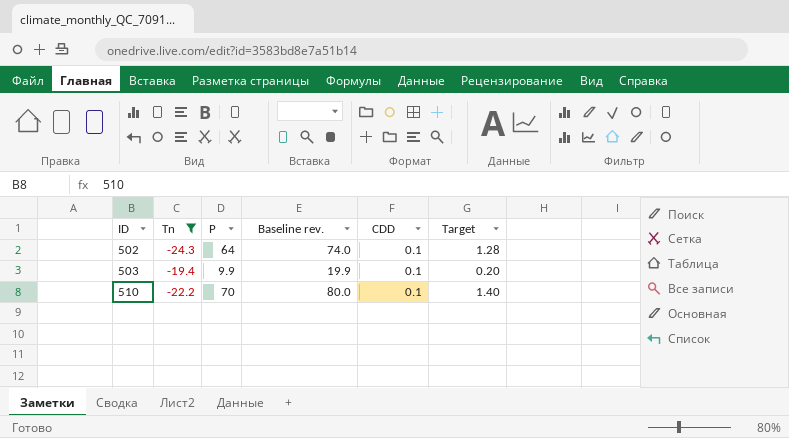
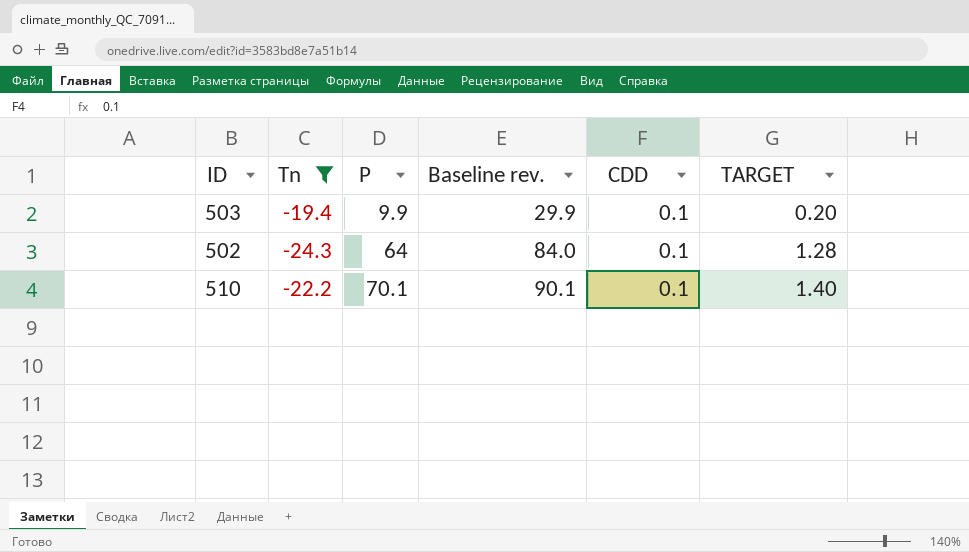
row order: ID ascending -> P ascending
column Baseline rev. | formula: [P] + 10 -> [P] + 20
column name: Target -> TARGET
510 | P: 70 -> 70.1

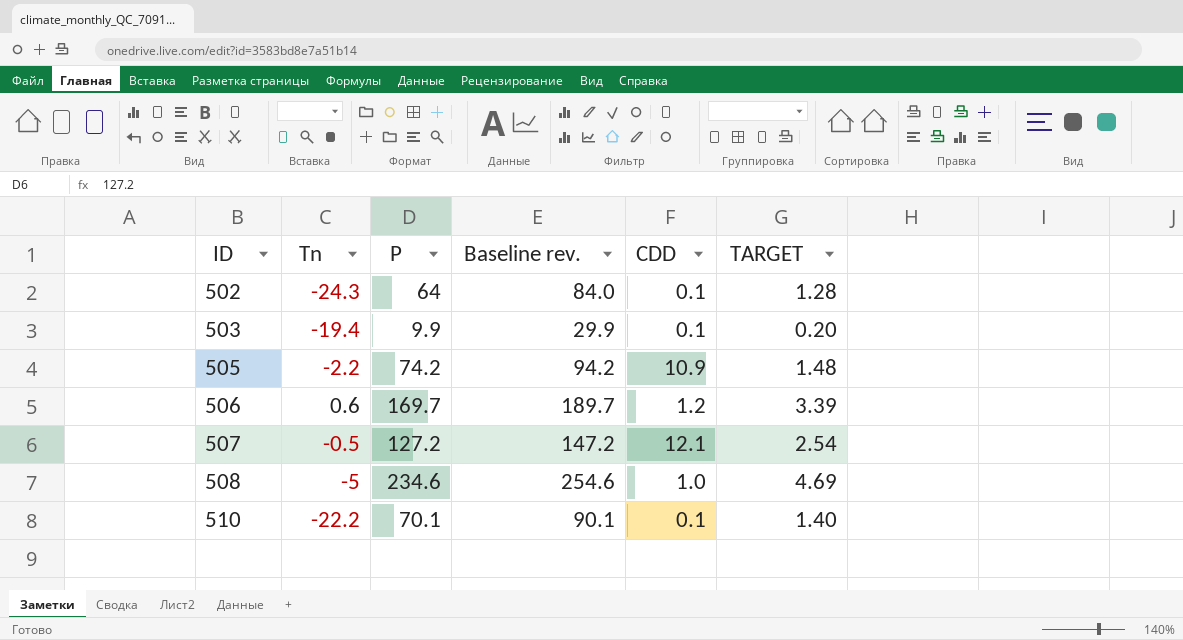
filter: Tn <= -19.4 -> none
row order: P ascending -> ID ascending

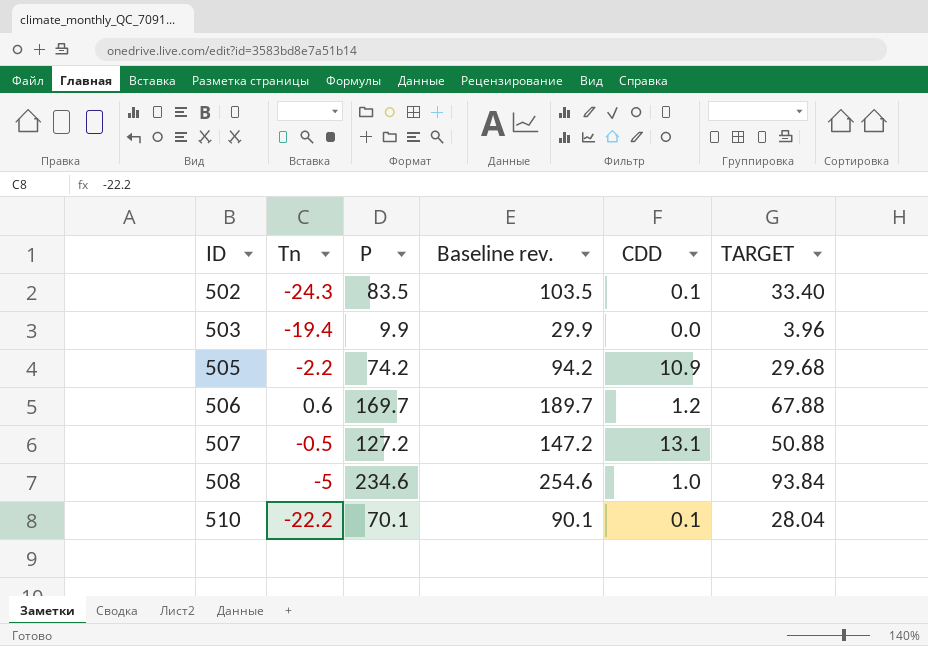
column TARGET | formula: [P] * 0.02 -> [P] * 0.4
502 | P: 64 -> 83.5
502 | Baseline rev.: 84.0 -> 103.5
503 | CDD: 0.1 -> 0.0
507 | CDD: 12.1 -> 13.1

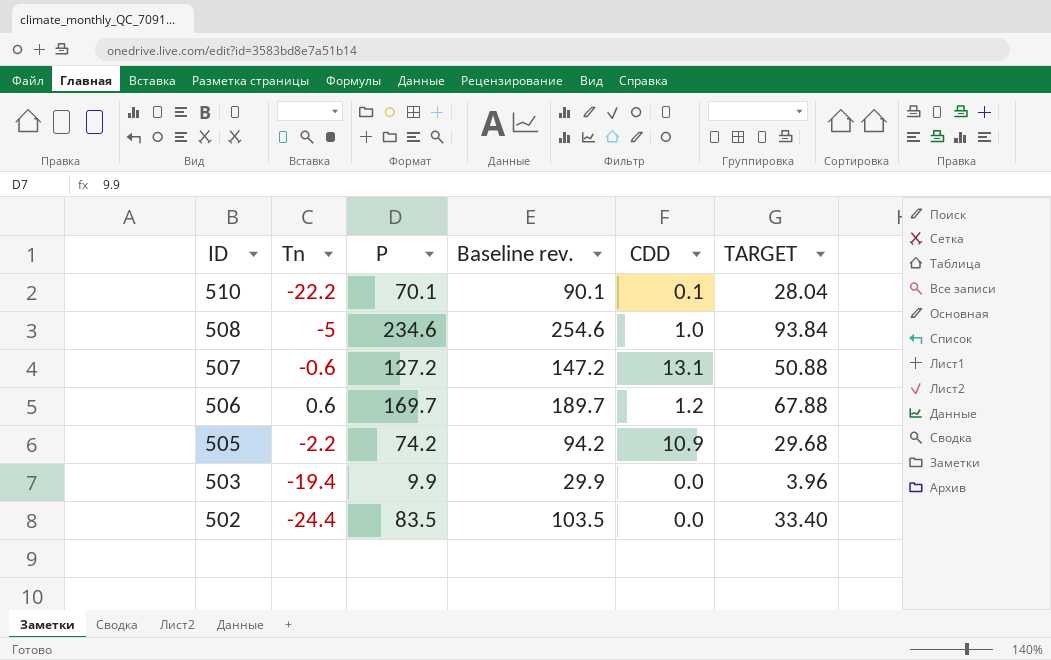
row order: ID ascending -> ID descending
507 | Tn: -0.5 -> -0.6
502 | Tn: -24.3 -> -24.4
502 | CDD: 0.1 -> 0.0

